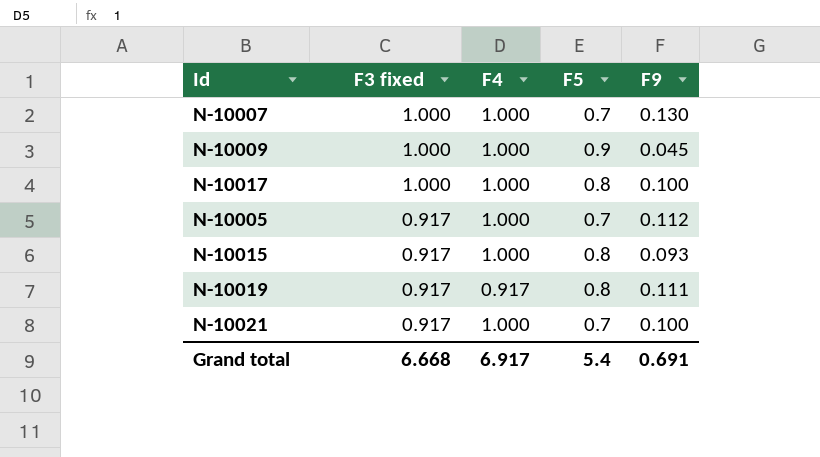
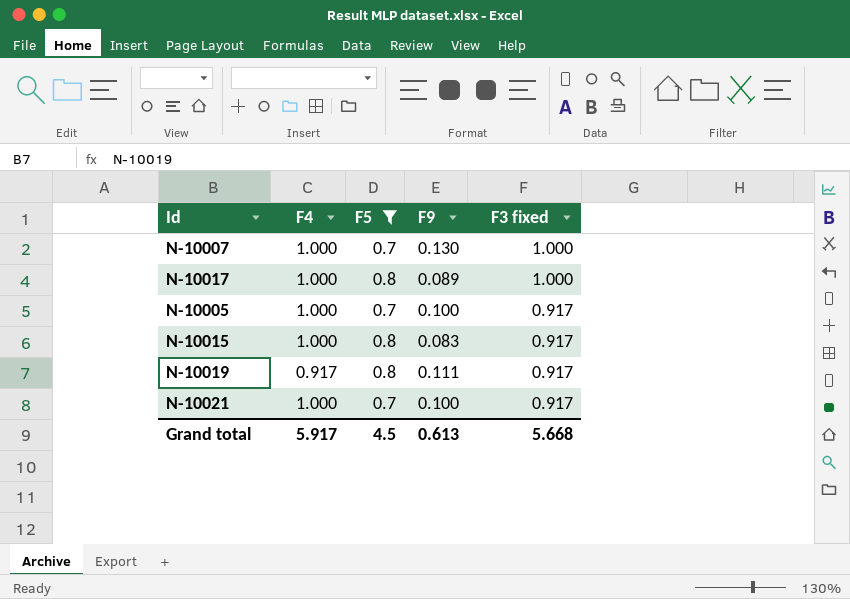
filter: none -> F5 != 0.9
column F3 fixed | position: 2 -> 5
N-10017 | F9: 0.100 -> 0.089
N-10005 | F9: 0.112 -> 0.100
N-10015 | F9: 0.093 -> 0.083
Grand total | F4: 6.917 -> 5.917
Grand total | F5: 5.4 -> 4.5
Grand total | F9: 0.691 -> 0.613
Grand total | F3 fixed: 6.668 -> 5.668

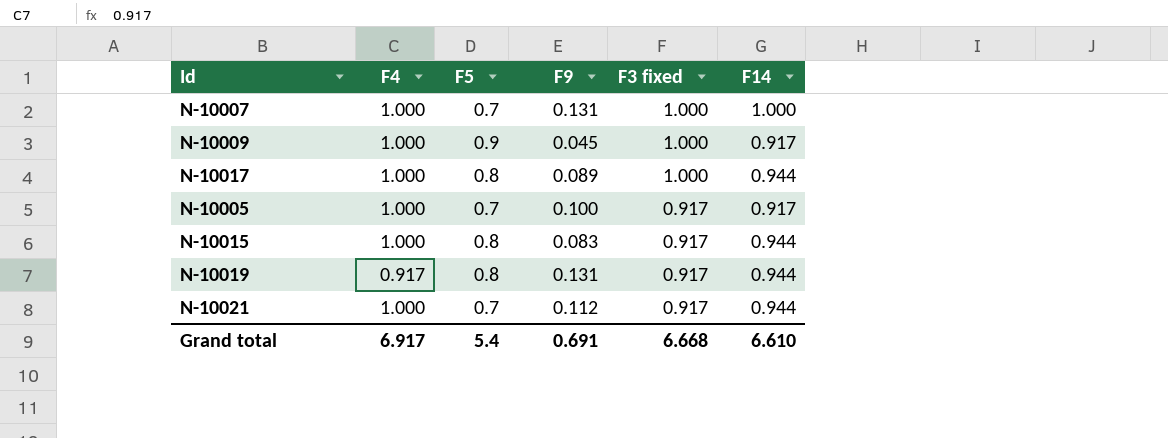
filter: F5 != 0.9 -> none
column F14 | position: none -> 6
N-10007 | F9: 0.130 -> 0.131
N-10019 | F9: 0.111 -> 0.131
N-10021 | F9: 0.100 -> 0.112
Grand total | F4: 5.917 -> 6.917
Grand total | F5: 4.5 -> 5.4
Grand total | F9: 0.613 -> 0.691
Grand total | F3 fixed: 5.668 -> 6.668

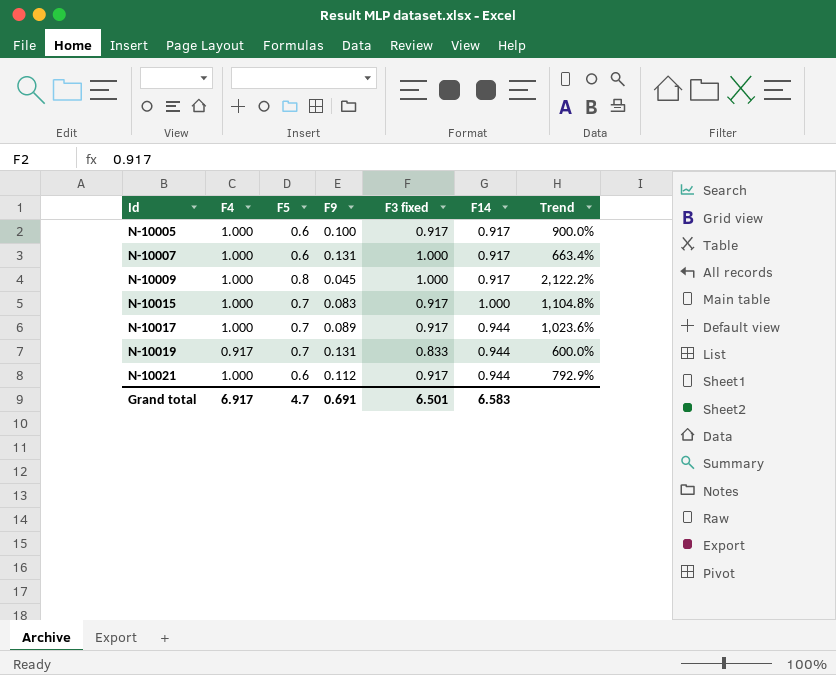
row order: F3 fixed descending -> Id ascending
column Trend | formula: none -> ([F4] - [F9]) / [F9]
N-10005 | F5: 0.7 -> 0.6
N-10007 | F5: 0.7 -> 0.6
N-10007 | F14: 1.000 -> 0.917
N-10009 | F5: 0.9 -> 0.8
N-10015 | F5: 0.8 -> 0.7
N-10015 | F14: 0.944 -> 1.000
N-10017 | F5: 0.8 -> 0.7
N-10017 | F3 fixed: 1.000 -> 0.917
N-10019 | F5: 0.8 -> 0.7
N-10019 | F3 fixed: 0.917 -> 0.833
N-10021 | F5: 0.7 -> 0.6
Grand total | F5: 5.4 -> 4.7
Grand total | F3 fixed: 6.668 -> 6.501
Grand total | F14: 6.610 -> 6.583

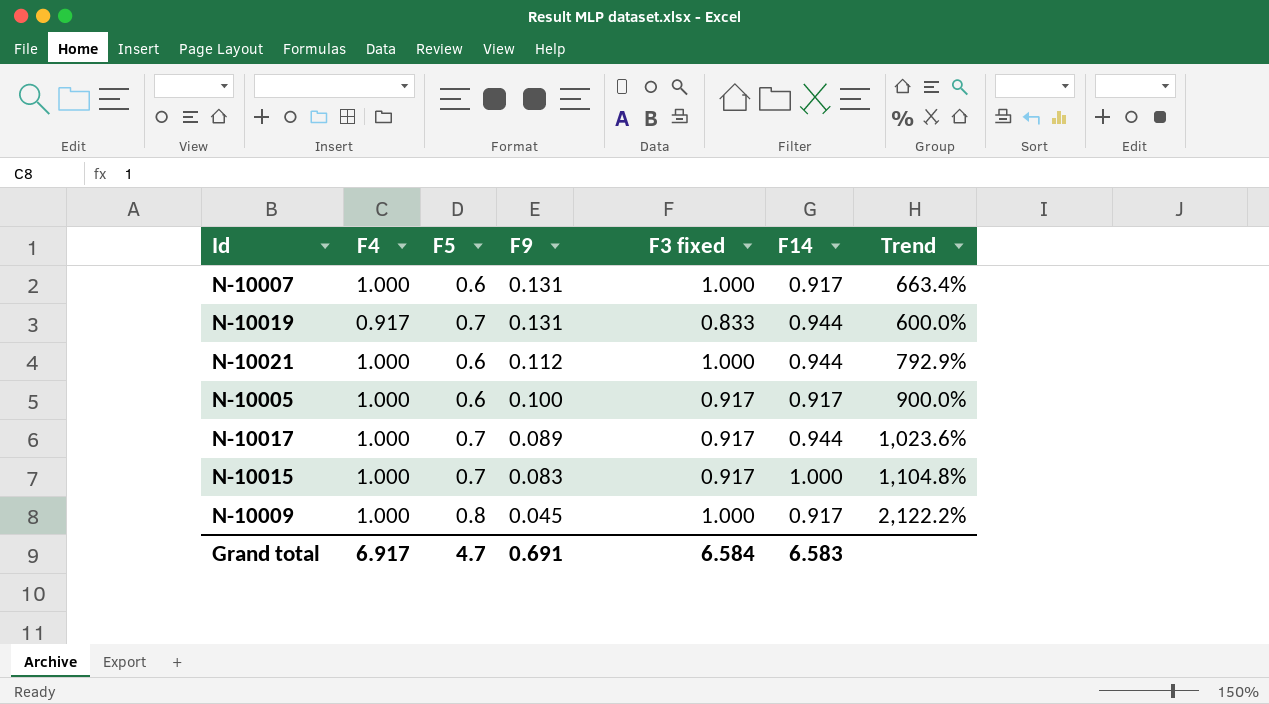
row order: Id ascending -> F9 descending
N-10021 | F3 fixed: 0.917 -> 1.000
Grand total | F3 fixed: 6.501 -> 6.584

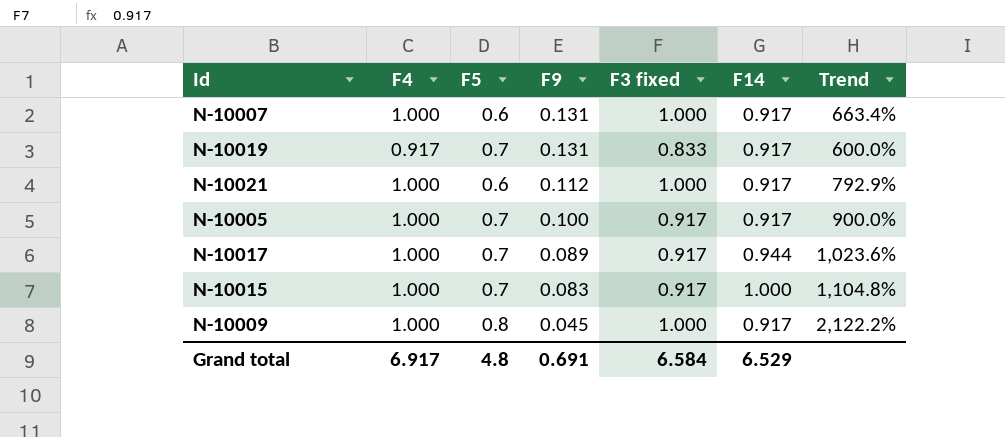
N-10019 | F14: 0.944 -> 0.917
N-10021 | F14: 0.944 -> 0.917
N-10005 | F5: 0.6 -> 0.7
Grand total | F5: 4.7 -> 4.8
Grand total | F14: 6.583 -> 6.529

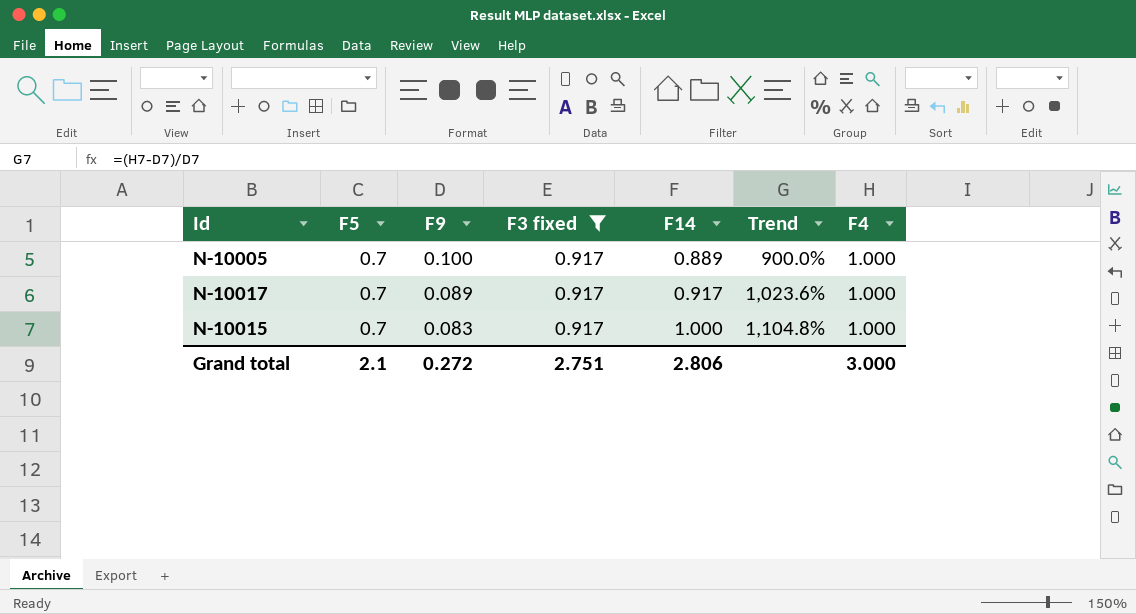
filter: none -> F3 fixed = 0.917
column F4 | position: 2 -> 7
N-10005 | F14: 0.917 -> 0.889
N-10017 | F14: 0.944 -> 0.917
Grand total | F5: 4.8 -> 2.1
Grand total | F9: 0.691 -> 0.272
Grand total | F3 fixed: 6.584 -> 2.751
Grand total | F14: 6.529 -> 2.806
Grand total | F4: 6.917 -> 3.000

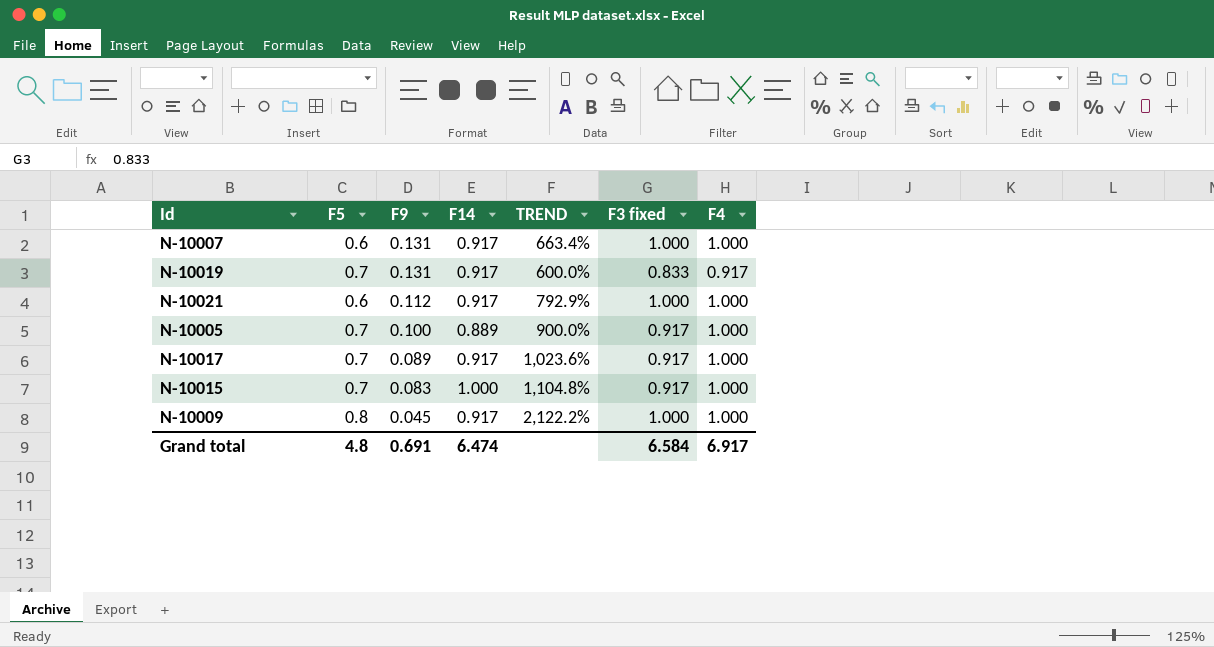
filter: F3 fixed = 0.917 -> none
column name: Trend -> TREND
column F3 fixed | position: 4 -> 6
Grand total | F5: 2.1 -> 4.8
Grand total | F9: 0.272 -> 0.691
Grand total | F14: 2.806 -> 6.474
Grand total | F3 fixed: 2.751 -> 6.584
Grand total | F4: 3.000 -> 6.917

